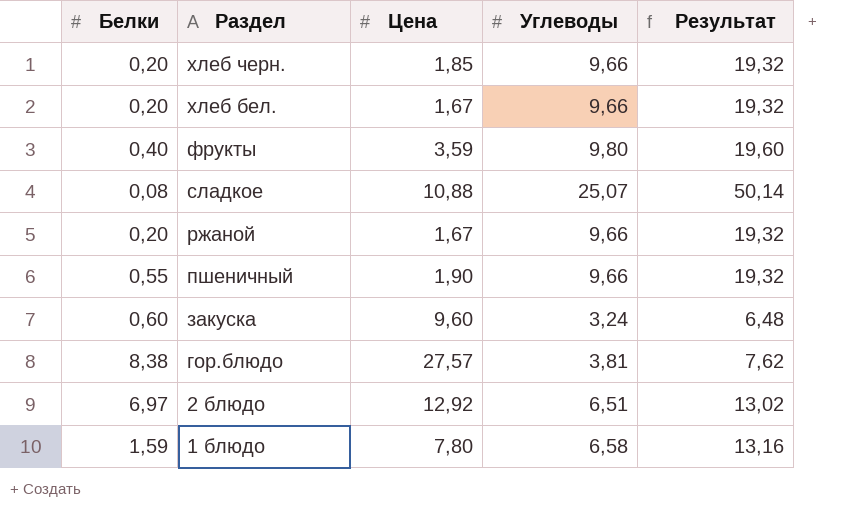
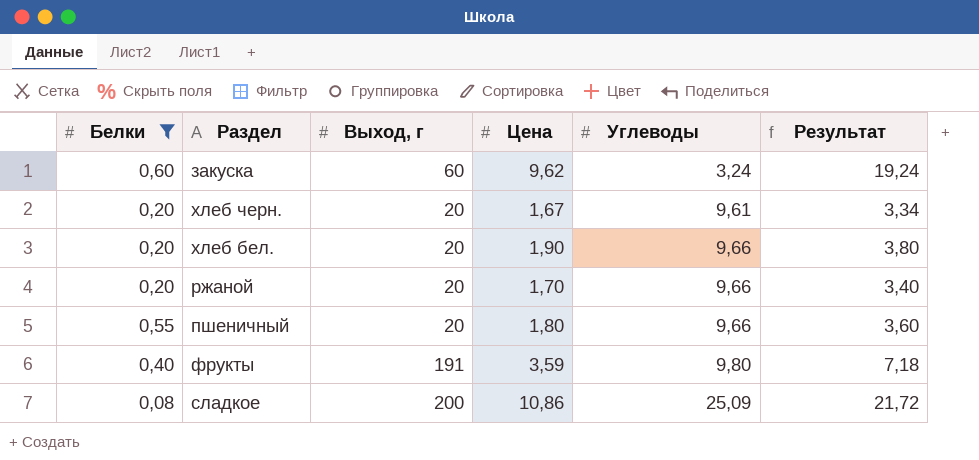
filter: none -> Белки <= 0,60
row order: Раздел descending -> Углеводы ascending
column Выход, г | position: none -> 3
column Результат | formula: [Углеводы] * 2 -> [Цена] * 2
закуска | Цена: 9,60 -> 9,62
хлеб черн. | Цена: 1,85 -> 1,67
хлеб черн. | Углеводы: 9,66 -> 9,61
хлеб бел. | Цена: 1,67 -> 1,90
ржаной | Цена: 1,67 -> 1,70
пшеничный | Цена: 1,90 -> 1,80
сладкое | Цена: 10,88 -> 10,86
сладкое | Углеводы: 25,07 -> 25,09

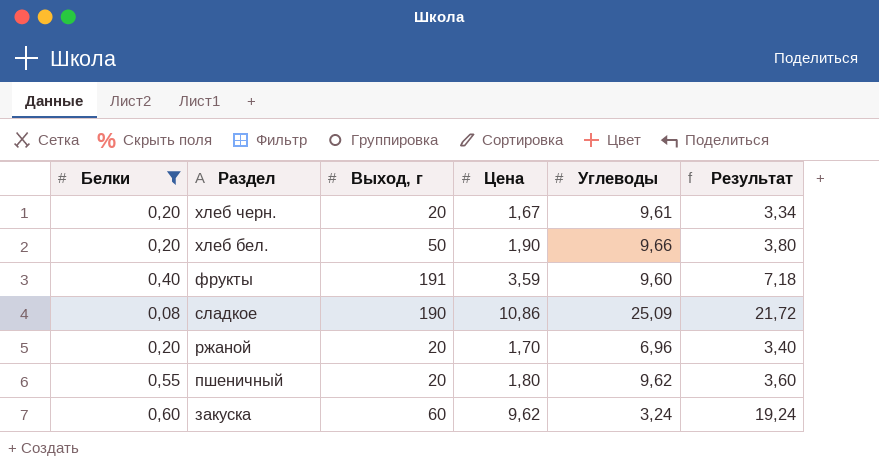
row order: Углеводы ascending -> Раздел descending
хлеб бел. | Выход, г: 20 -> 50
фрукты | Углеводы: 9,80 -> 9,60
сладкое | Выход, г: 200 -> 190
ржаной | Углеводы: 9,66 -> 6,96
пшеничный | Углеводы: 9,66 -> 9,62

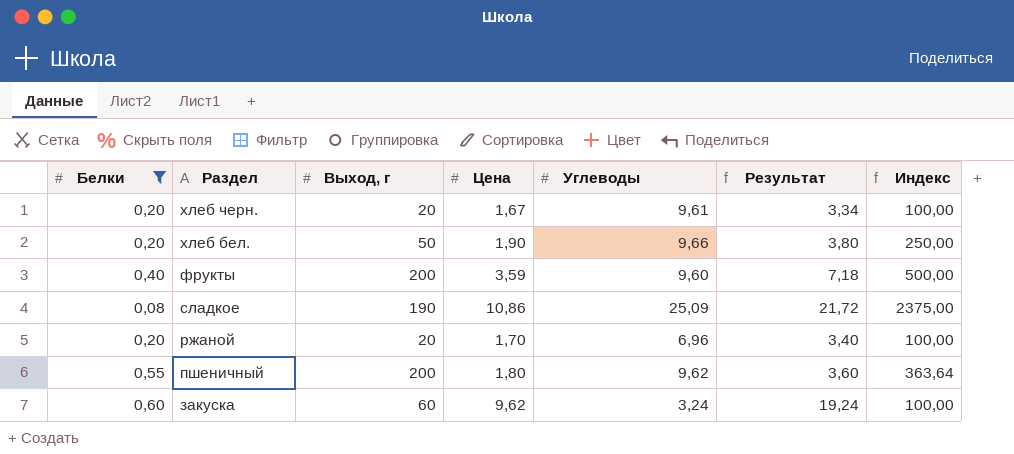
column Индекс | formula: none -> [Выход, г] / [Белки]
фрукты | Выход, г: 191 -> 200
пшеничный | Выход, г: 20 -> 200

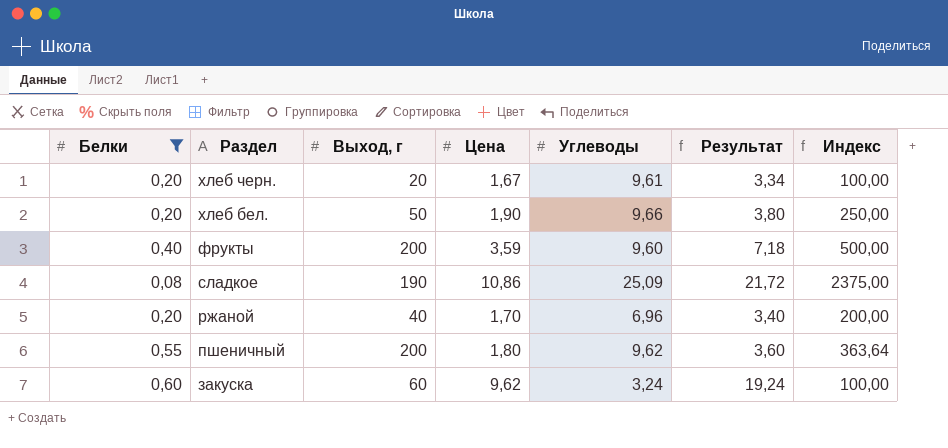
ржаной | Выход, г: 20 -> 40
ржаной | Индекс: 100,00 -> 200,00

